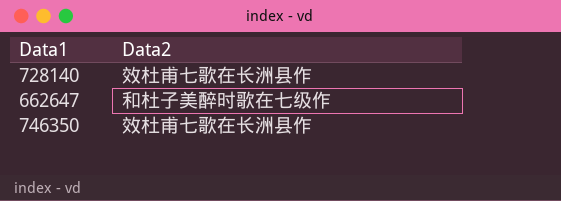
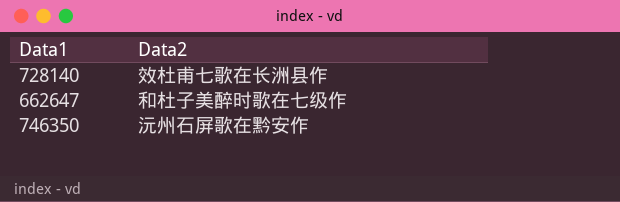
746350 | Data2: 效杜甫七歌在长洲县作 -> 沅州石屏歌在黔安作

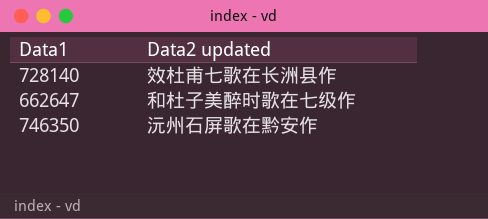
column name: Data2 -> Data2 updated

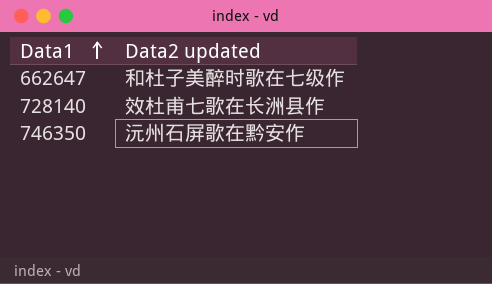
row order: none -> Data1 ascending

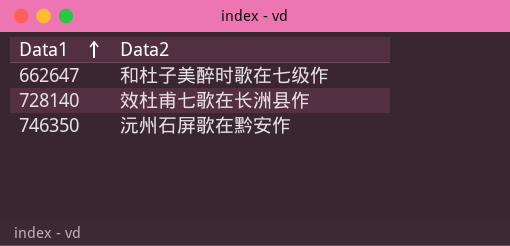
column name: Data2 updated -> Data2

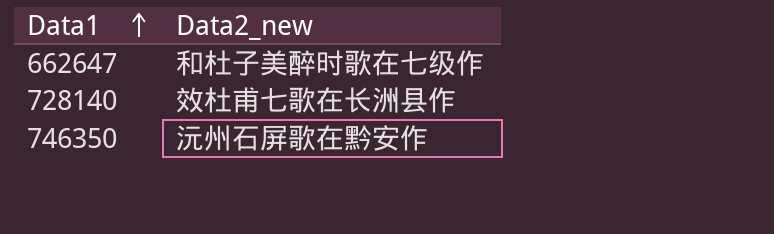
column name: Data2 -> Data2_new

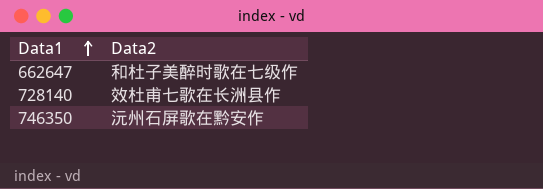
column name: Data2_new -> Data2

